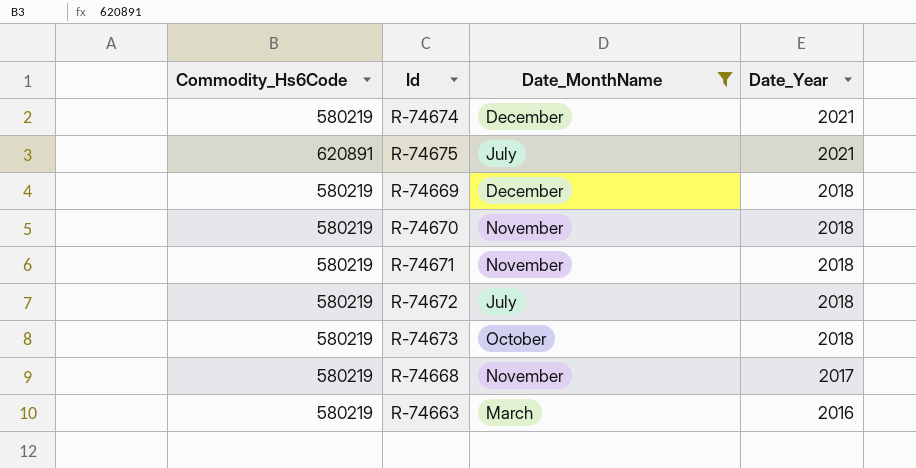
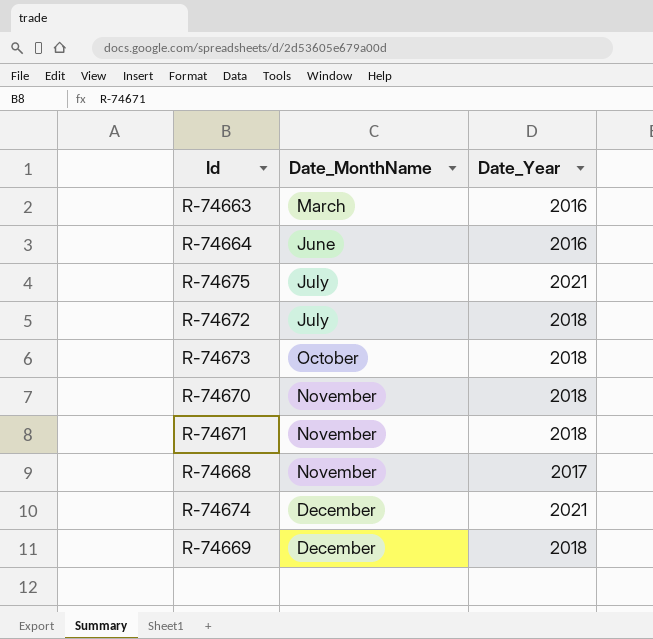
filter: Date_MonthName != June -> none
row order: Date_Year descending -> Date_MonthName ascending
column Commodity_Hs6Code | position: 1 -> none

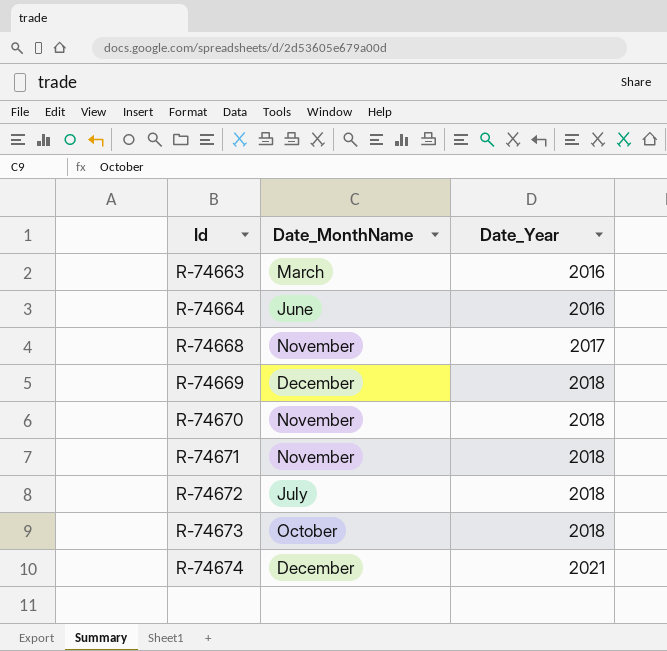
row order: Date_MonthName ascending -> Id ascending
row R-74675: July | 2021 -> none

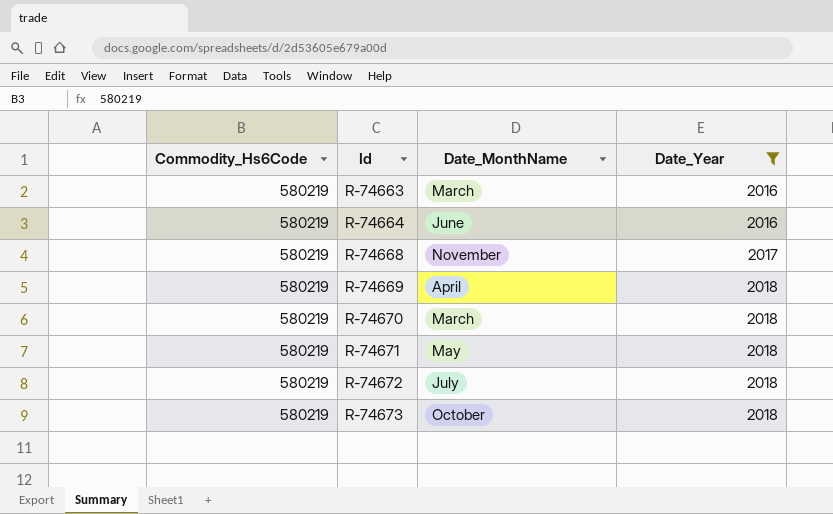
filter: none -> Date_Year != 2021
column Commodity_Hs6Code | position: none -> 1
R-74669 | Date_MonthName: December -> April
R-74670 | Date_MonthName: November -> March
R-74671 | Date_MonthName: November -> May

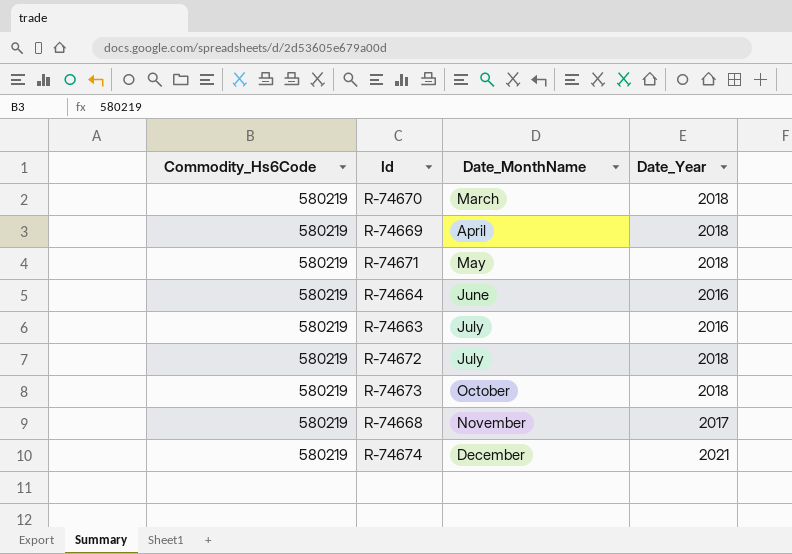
filter: Date_Year != 2021 -> none
row order: Id ascending -> Date_MonthName ascending
R-74663 | Date_MonthName: March -> July

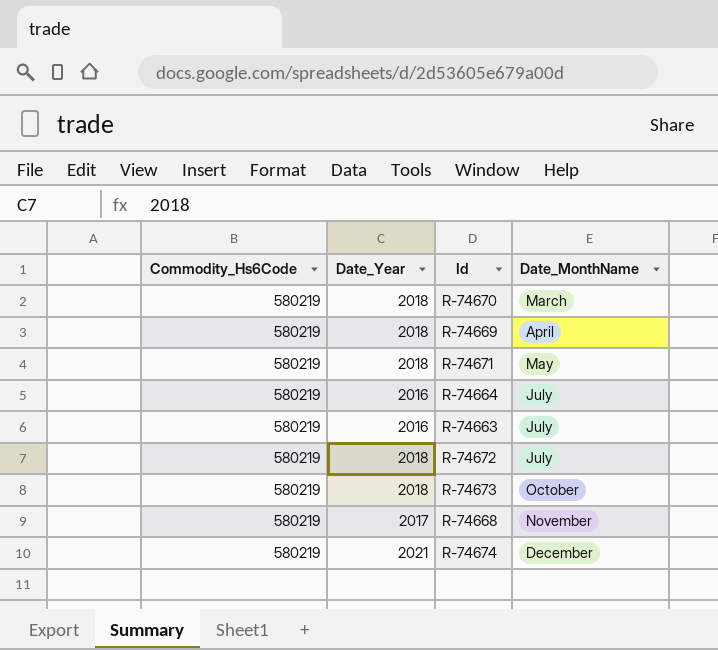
column Date_Year | position: 4 -> 2
R-74664 | Date_MonthName: June -> July

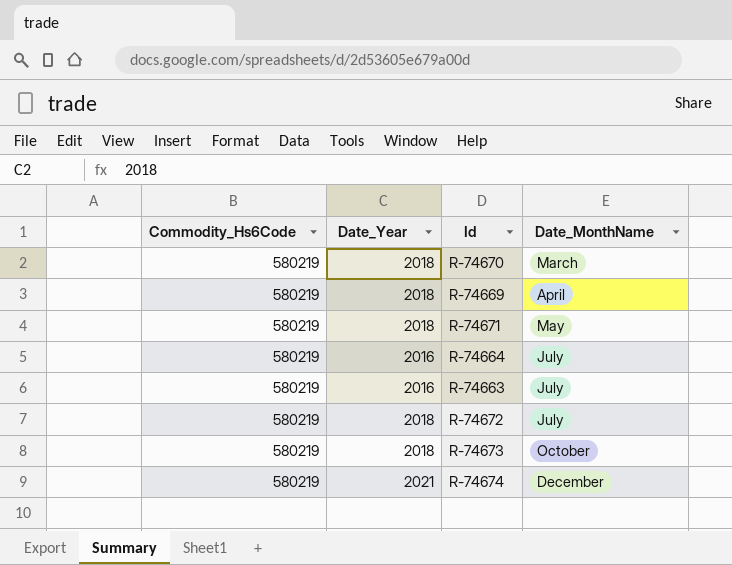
row R-74668: 580219 | 2017 | November -> none

